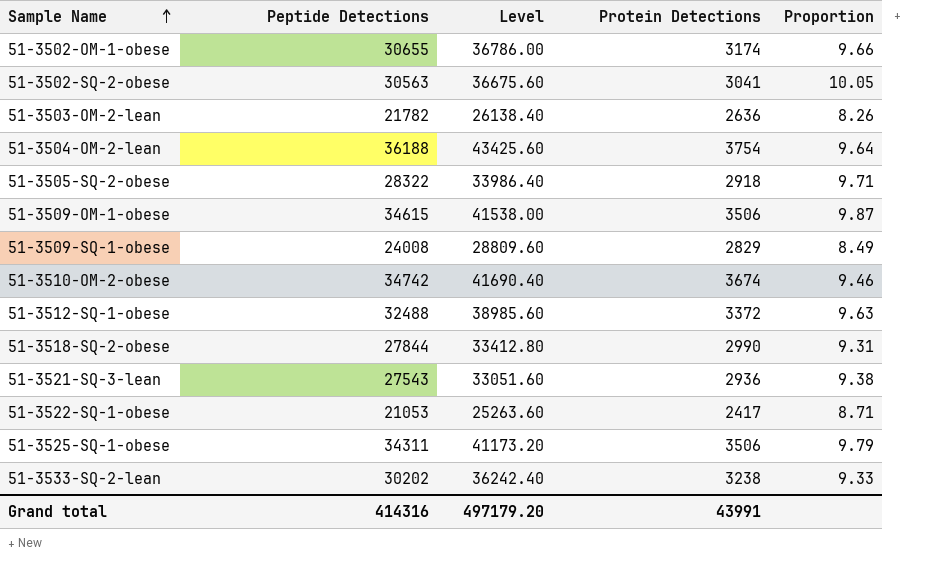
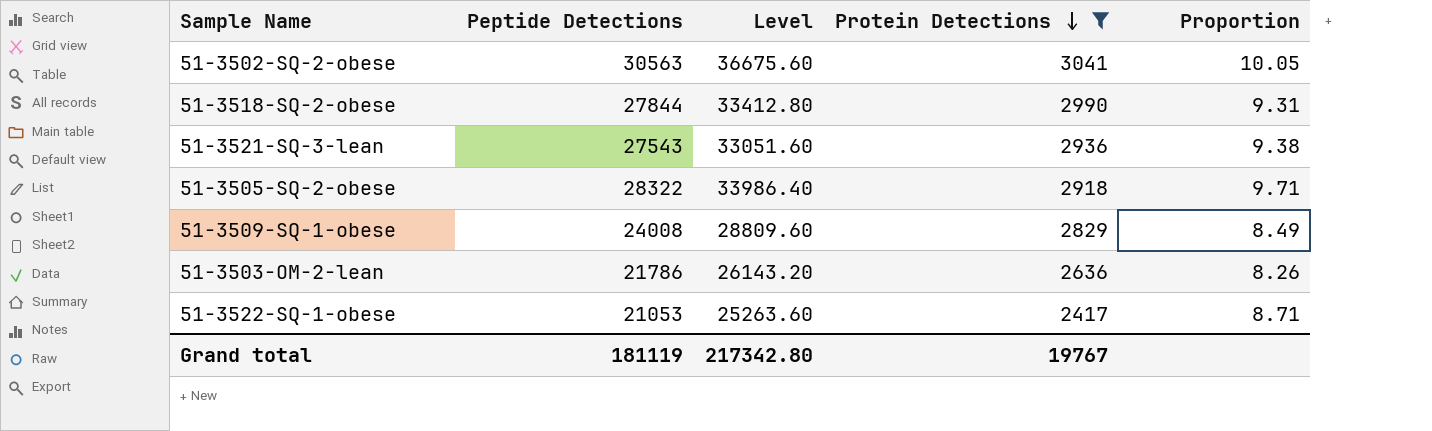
filter: none -> Protein Detections <= 3041
row order: Sample Name ascending -> Protein Detections descending
51-3503-OM-2-lean | Peptide Detections: 21782 -> 21786
51-3503-OM-2-lean | Level: 26138.40 -> 26143.20
Grand total | Peptide Detections: 414316 -> 181119
Grand total | Level: 497179.20 -> 217342.80
Grand total | Protein Detections: 43991 -> 19767

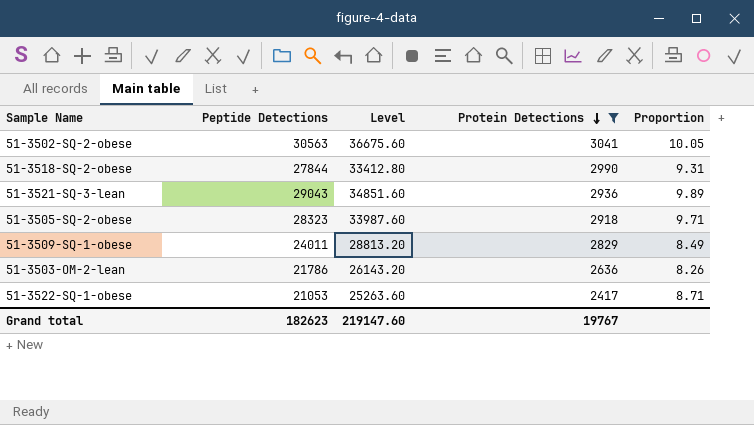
51-3521-SQ-3-lean | Peptide Detections: 27543 -> 29043
51-3521-SQ-3-lean | Level: 33051.60 -> 34851.60
51-3521-SQ-3-lean | Proportion: 9.38 -> 9.89
51-3505-SQ-2-obese | Peptide Detections: 28322 -> 28323
51-3505-SQ-2-obese | Level: 33986.40 -> 33987.60
51-3509-SQ-1-obese | Peptide Detections: 24008 -> 24011
51-3509-SQ-1-obese | Level: 28809.60 -> 28813.20
Grand total | Peptide Detections: 181119 -> 182623
Grand total | Level: 217342.80 -> 219147.60

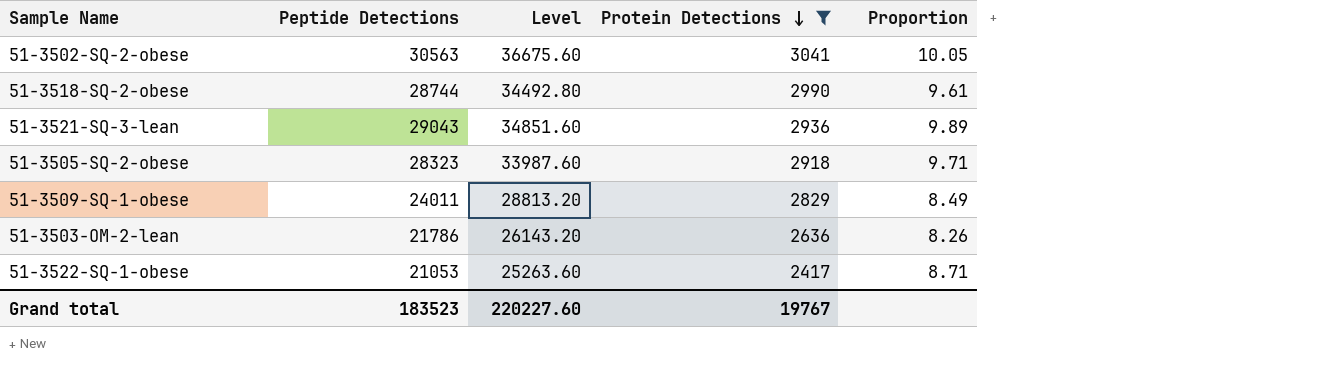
51-3518-SQ-2-obese | Peptide Detections: 27844 -> 28744
51-3518-SQ-2-obese | Level: 33412.80 -> 34492.80
51-3518-SQ-2-obese | Proportion: 9.31 -> 9.61
Grand total | Peptide Detections: 182623 -> 183523
Grand total | Level: 219147.60 -> 220227.60

